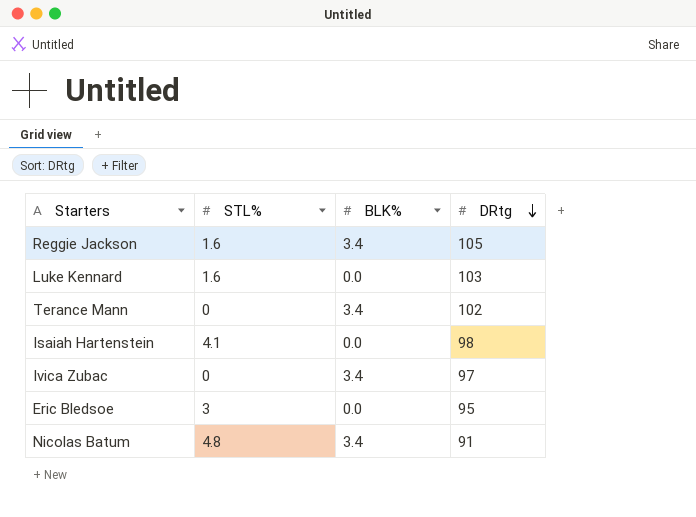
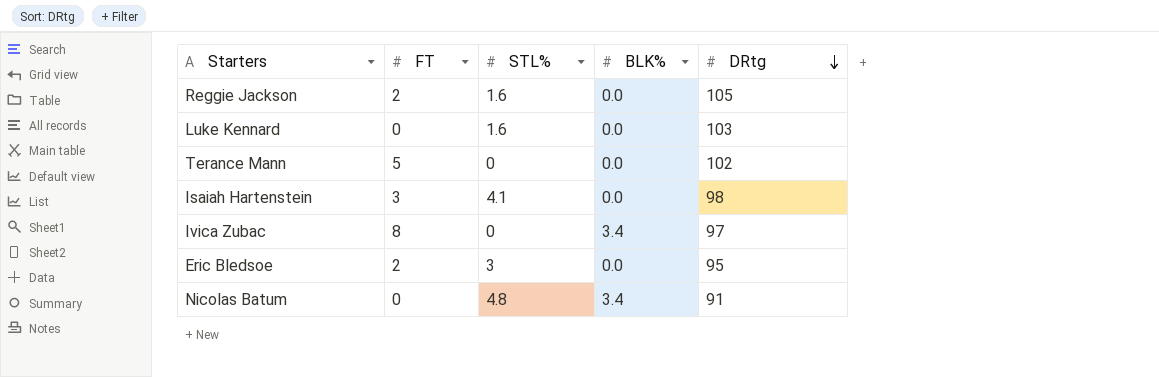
column FT | position: none -> 2
Reggie Jackson | BLK%: 3.4 -> 0.0
Terance Mann | BLK%: 3.4 -> 0.0

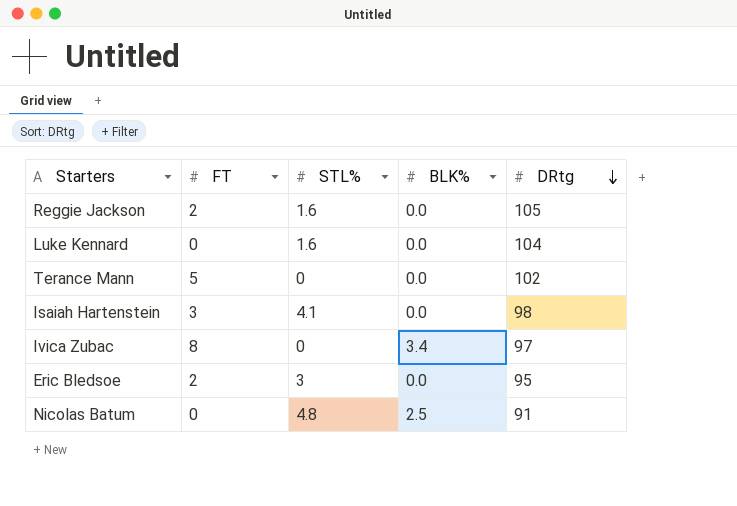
Luke Kennard | DRtg: 103 -> 104
Nicolas Batum | BLK%: 3.4 -> 2.5

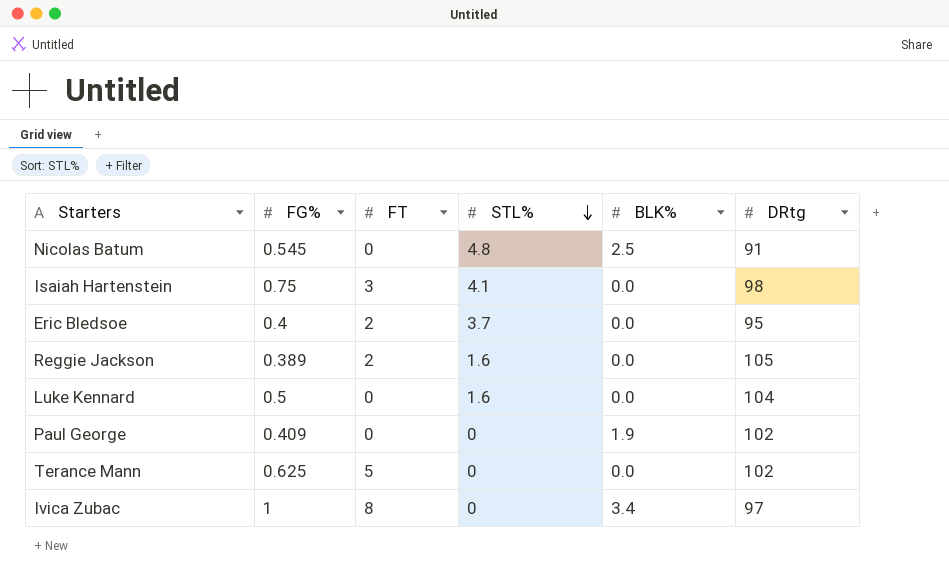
row order: DRtg descending -> STL% descending
column FG% | position: none -> 2
Eric Bledsoe | STL%: 3 -> 3.7
row Paul George: none -> 0.409 | 0 | 0 | 1.9 | 102

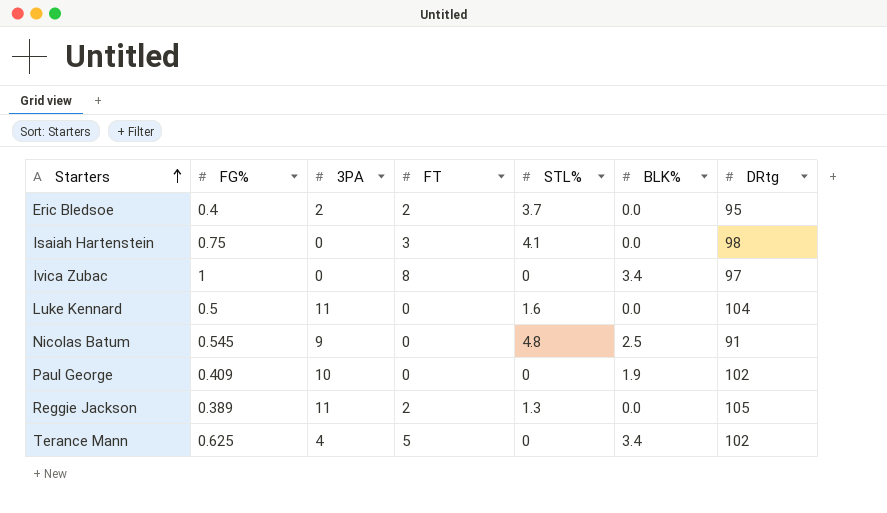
row order: STL% descending -> Starters ascending
column 3PA | position: none -> 3
Reggie Jackson | STL%: 1.6 -> 1.3
Terance Mann | BLK%: 0.0 -> 3.4

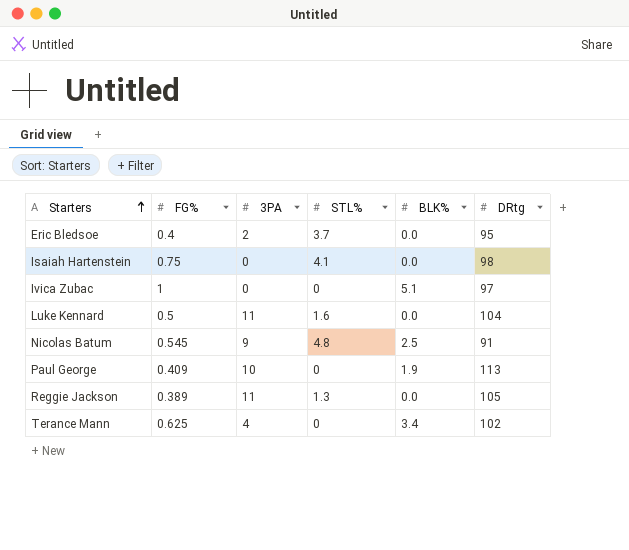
column FT | position: 4 -> none
Ivica Zubac | BLK%: 3.4 -> 5.1
Paul George | DRtg: 102 -> 113

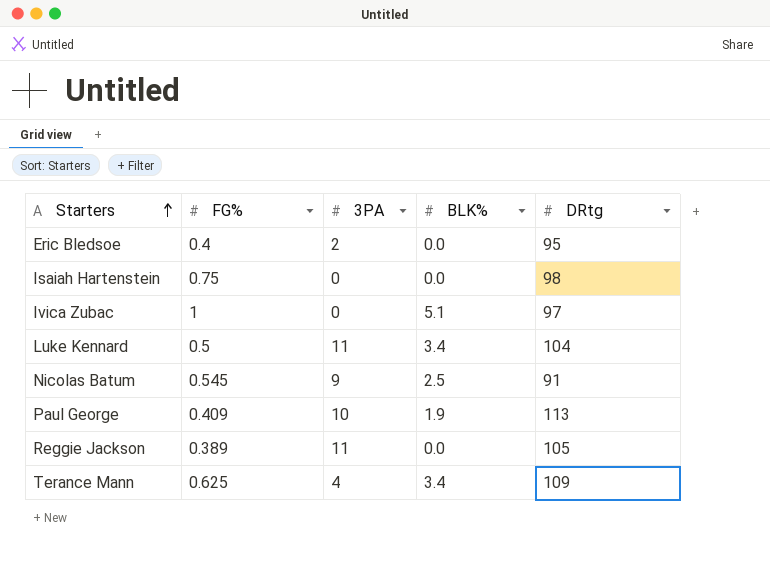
column STL% | position: 4 -> none
Luke Kennard | BLK%: 0.0 -> 3.4
Terance Mann | DRtg: 102 -> 109

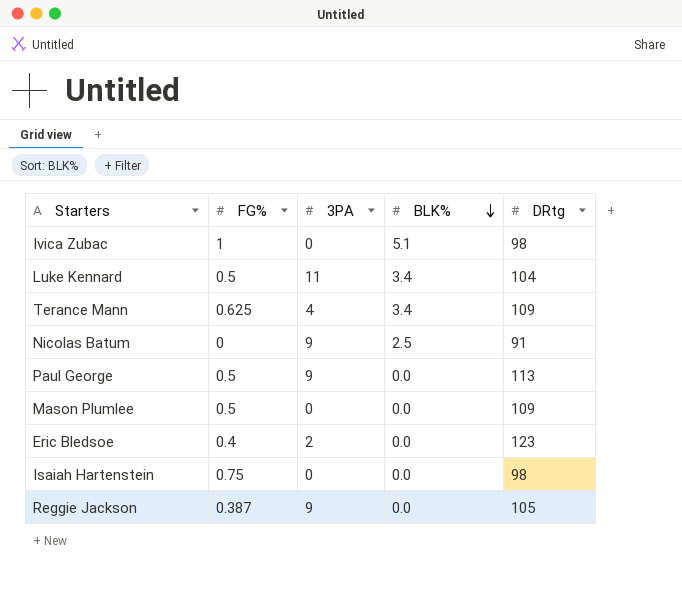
row order: Starters ascending -> BLK% descending
Ivica Zubac | DRtg: 97 -> 98
Nicolas Batum | FG%: 0.545 -> 0
Paul George | FG%: 0.409 -> 0.5
Paul George | 3PA: 10 -> 9
Paul George | BLK%: 1.9 -> 0.0
row Mason Plumlee: none -> 0.5 | 0 | 0.0 | 109
Eric Bledsoe | DRtg: 95 -> 123
Reggie Jackson | FG%: 0.389 -> 0.387
Reggie Jackson | 3PA: 11 -> 9

